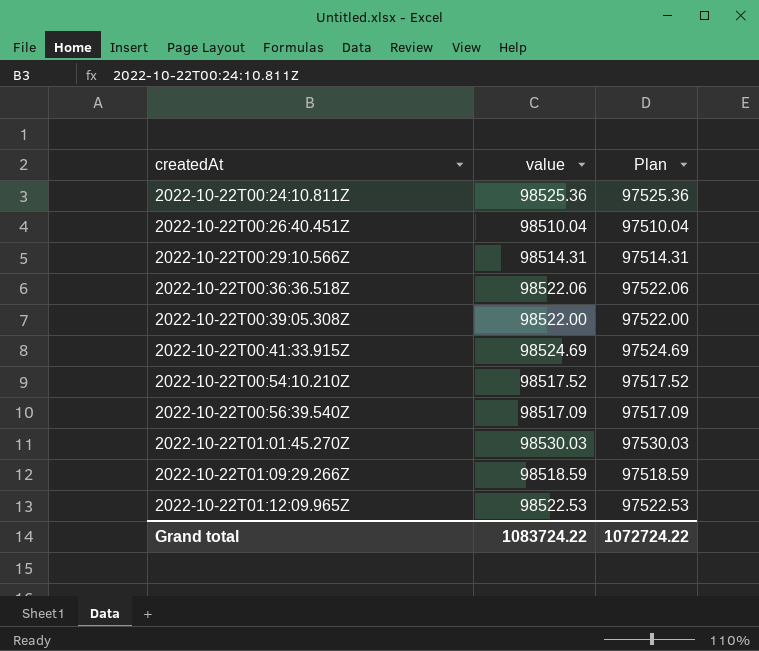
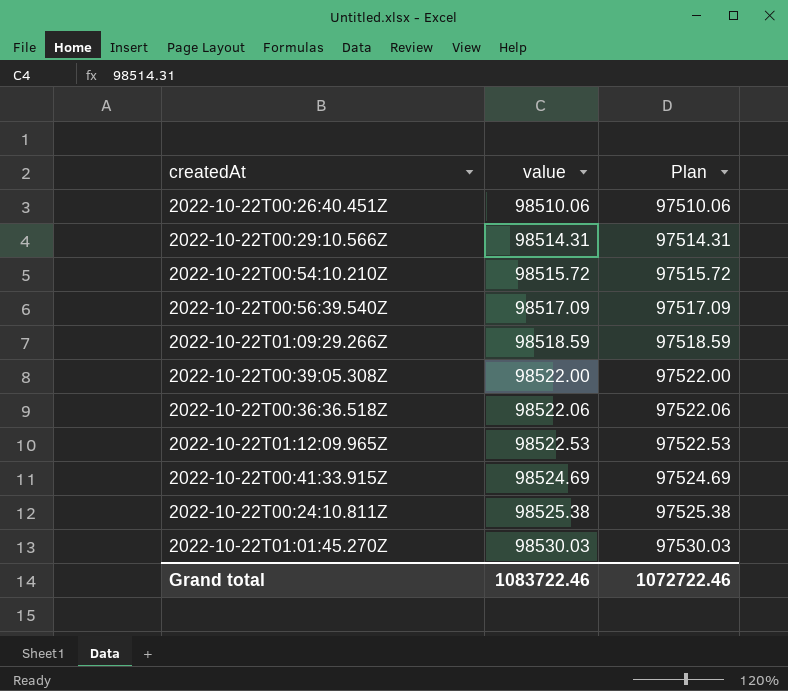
row order: createdAt ascending -> value ascending
2022-10-22T00:26:40.451Z | value: 98510.04 -> 98510.06
2022-10-22T00:26:40.451Z | Plan: 97510.04 -> 97510.06
2022-10-22T00:54:10.210Z | value: 98517.52 -> 98515.72
2022-10-22T00:54:10.210Z | Plan: 97517.52 -> 97515.72
2022-10-22T00:24:10.811Z | value: 98525.36 -> 98525.38
2022-10-22T00:24:10.811Z | Plan: 97525.36 -> 97525.38
Grand total | value: 1083724.22 -> 1083722.46
Grand total | Plan: 1072724.22 -> 1072722.46

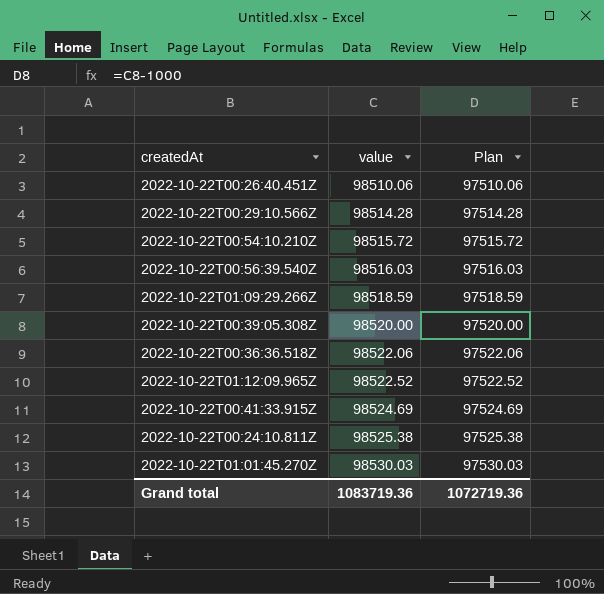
2022-10-22T00:29:10.566Z | value: 98514.31 -> 98514.28
2022-10-22T00:29:10.566Z | Plan: 97514.31 -> 97514.28
2022-10-22T00:56:39.540Z | value: 98517.09 -> 98516.03
2022-10-22T00:56:39.540Z | Plan: 97517.09 -> 97516.03
2022-10-22T00:39:05.308Z | value: 98522.00 -> 98520.00
2022-10-22T00:39:05.308Z | Plan: 97522.00 -> 97520.00
2022-10-22T01:12:09.965Z | value: 98522.53 -> 98522.52
2022-10-22T01:12:09.965Z | Plan: 97522.53 -> 97522.52
Grand total | value: 1083722.46 -> 1083719.36
Grand total | Plan: 1072722.46 -> 1072719.36

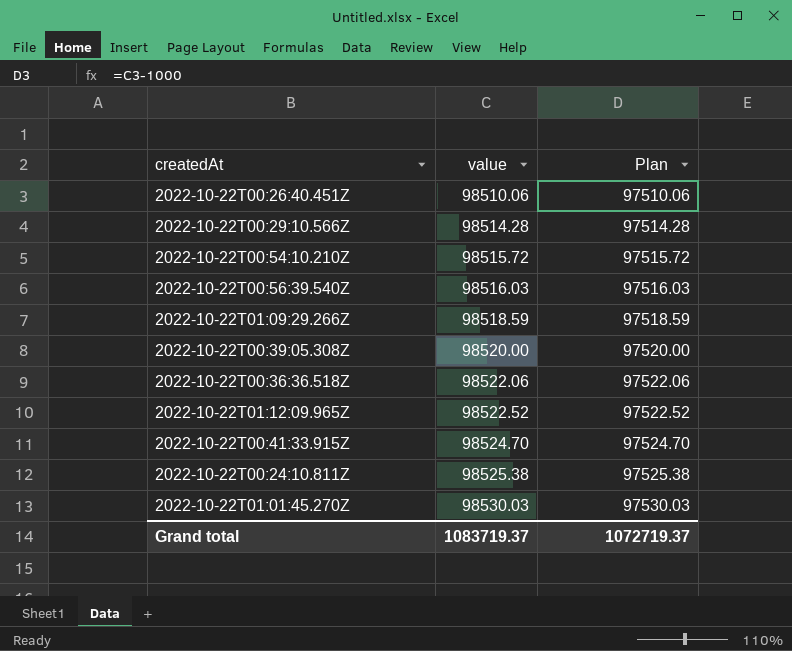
2022-10-22T00:41:33.915Z | value: 98524.69 -> 98524.70
2022-10-22T00:41:33.915Z | Plan: 97524.69 -> 97524.70
Grand total | value: 1083719.36 -> 1083719.37
Grand total | Plan: 1072719.36 -> 1072719.37

